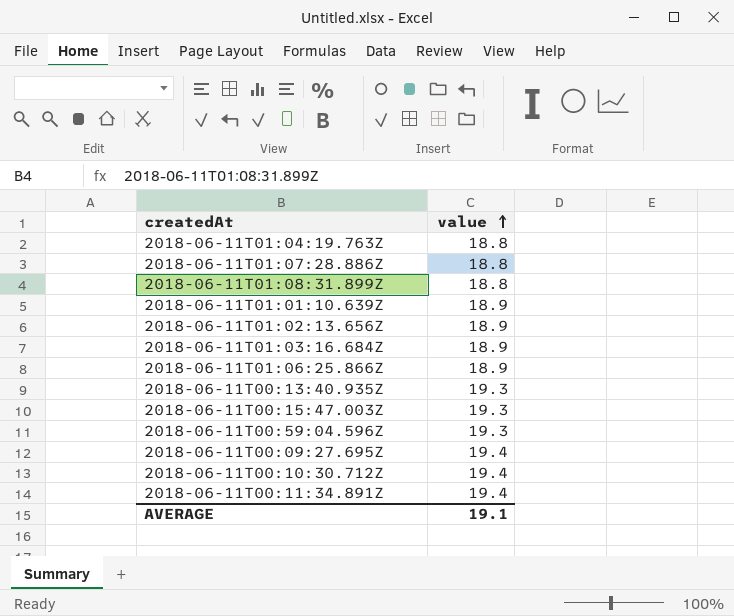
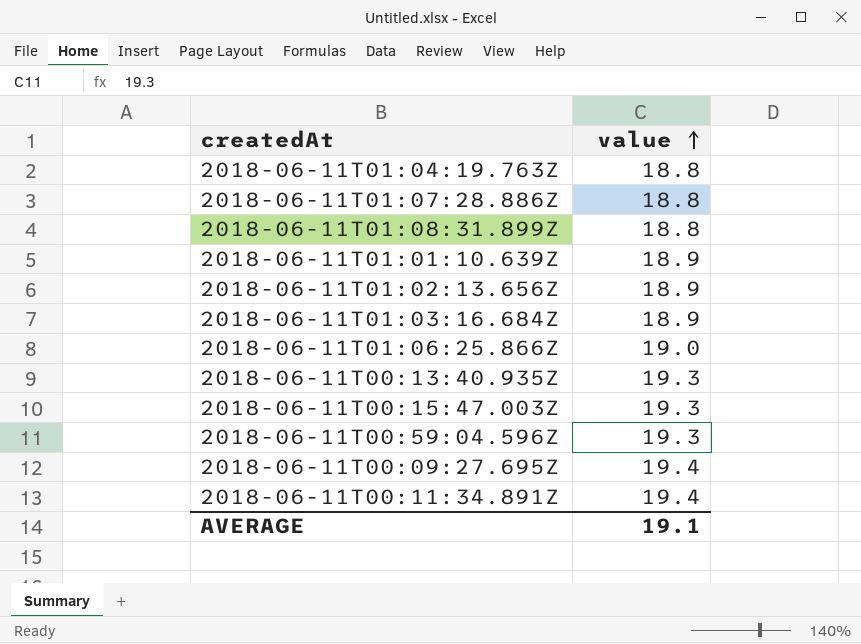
row 2018-06-11T00:10:30.712Z: 19.4 -> none
2018-06-11T01:06:25.866Z | value: 18.9 -> 19.0

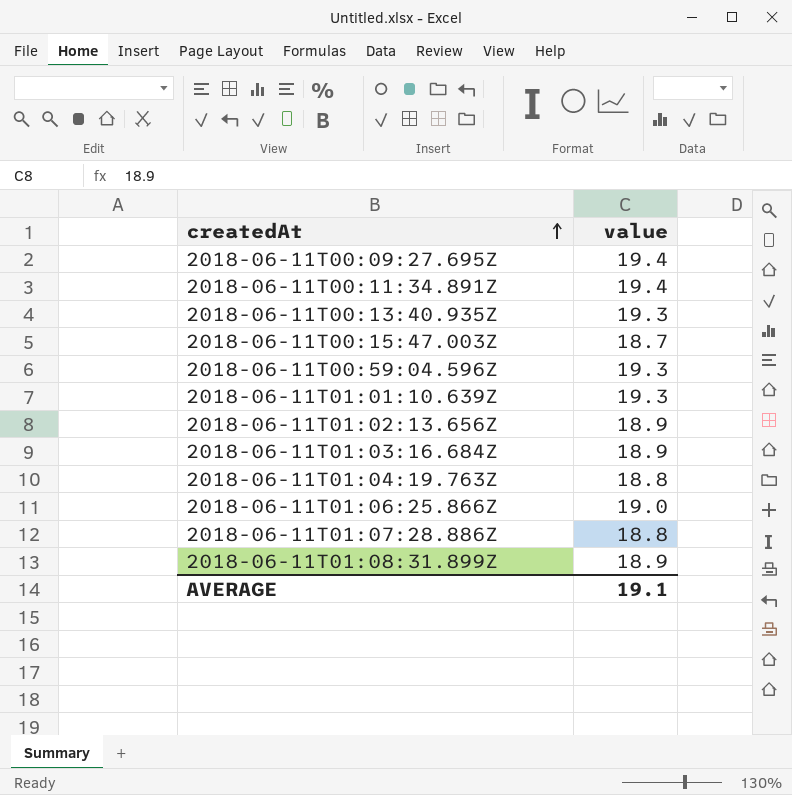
row order: value ascending -> createdAt ascending
2018-06-11T00:15:47.003Z | value: 19.3 -> 18.7
2018-06-11T01:01:10.639Z | value: 18.9 -> 19.3
2018-06-11T01:08:31.899Z | value: 18.8 -> 18.9

